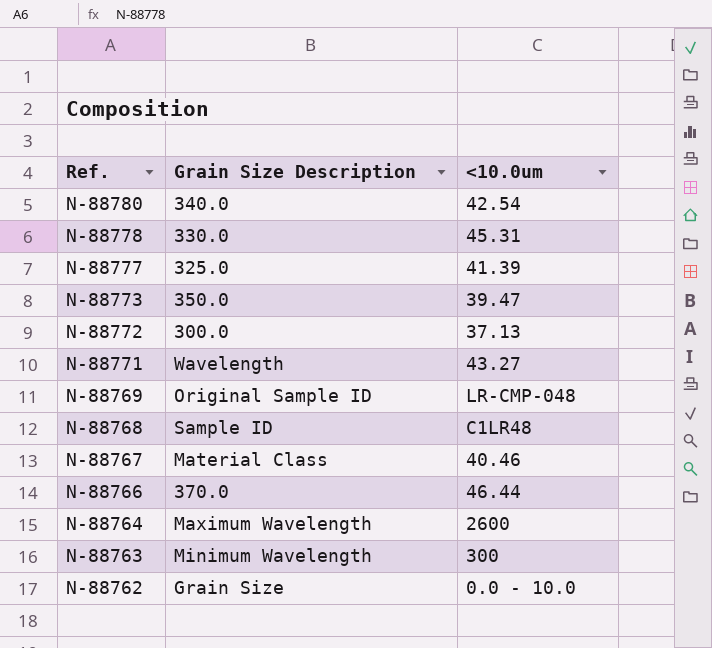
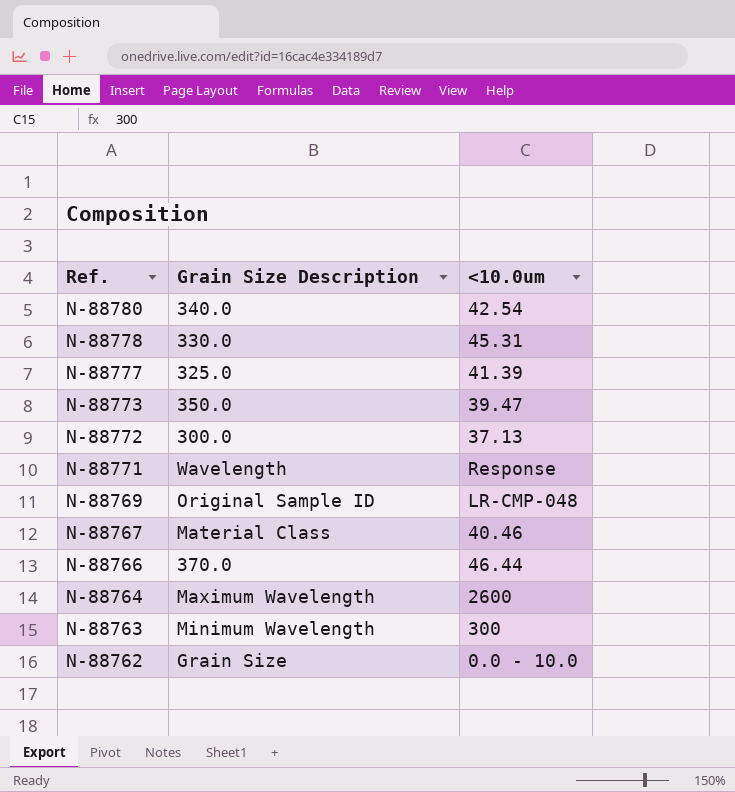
row N-88768: Sample ID | C1LR48 -> none
N-88771 | <10.0um: 43.27 -> Response

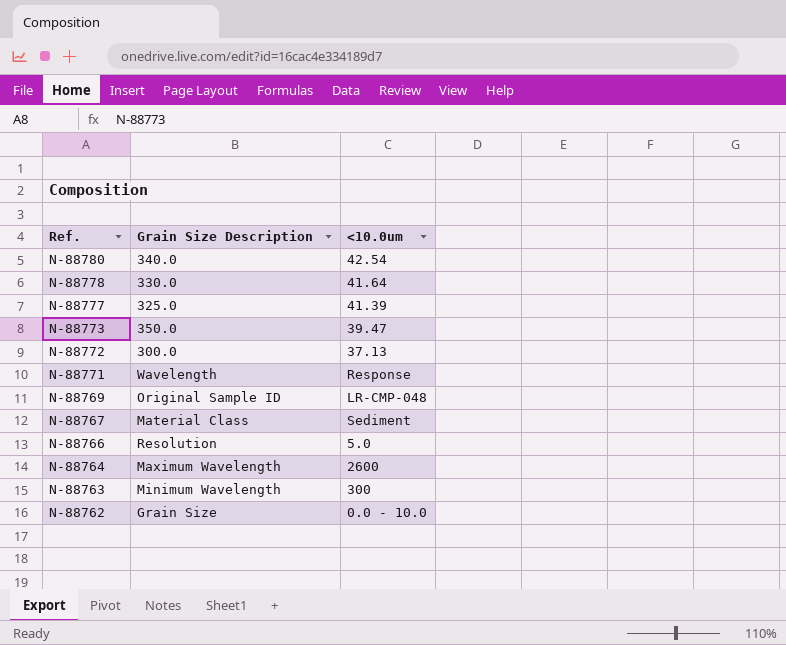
N-88778 | <10.0um: 45.31 -> 41.64
N-88767 | <10.0um: 40.46 -> Sediment
N-88766 | Grain Size Description: 370.0 -> Resolution
N-88766 | <10.0um: 46.44 -> 5.0

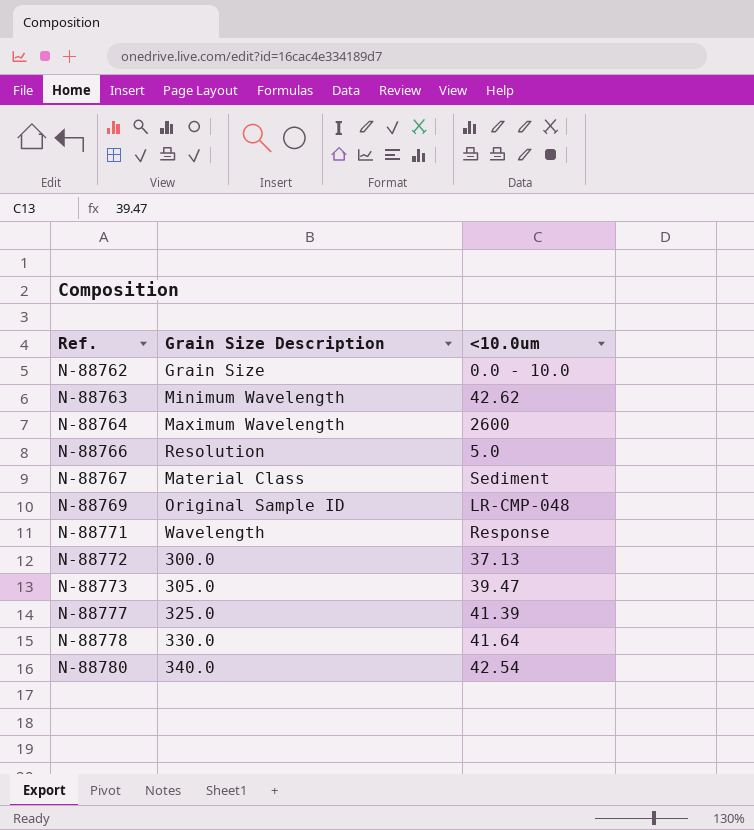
row order: Ref. descending -> Ref. ascending
N-88763 | <10.0um: 300 -> 42.62
N-88773 | Grain Size Description: 350.0 -> 305.0

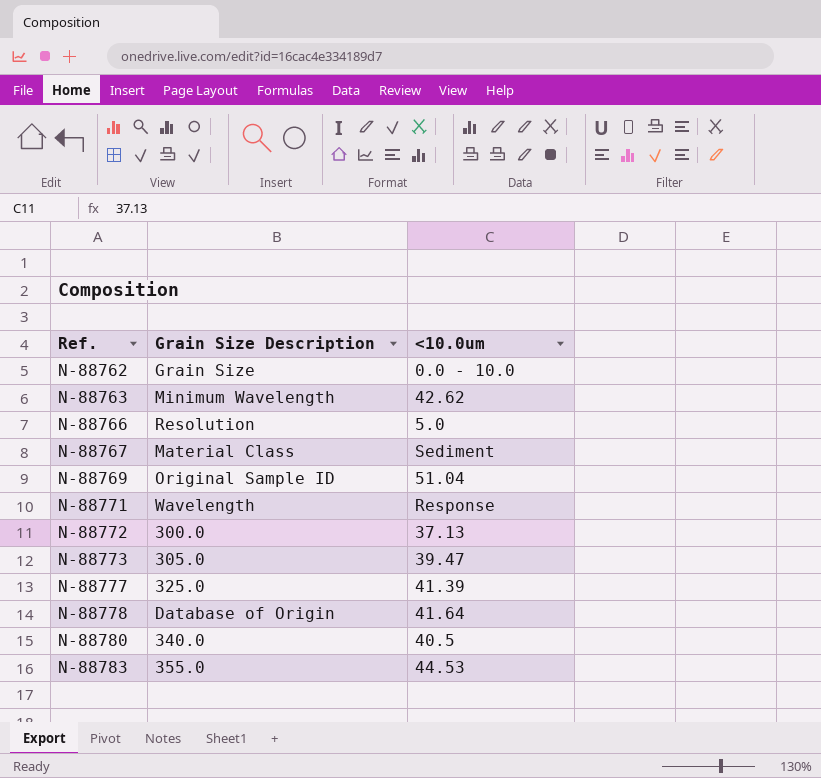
row N-88764: Maximum Wavelength | 2600 -> none
N-88769 | <10.0um: LR-CMP-048 -> 51.04
N-88778 | Grain Size Description: 330.0 -> Database of Origin
N-88780 | <10.0um: 42.54 -> 40.5
row N-88783: none -> 355.0 | 44.53

